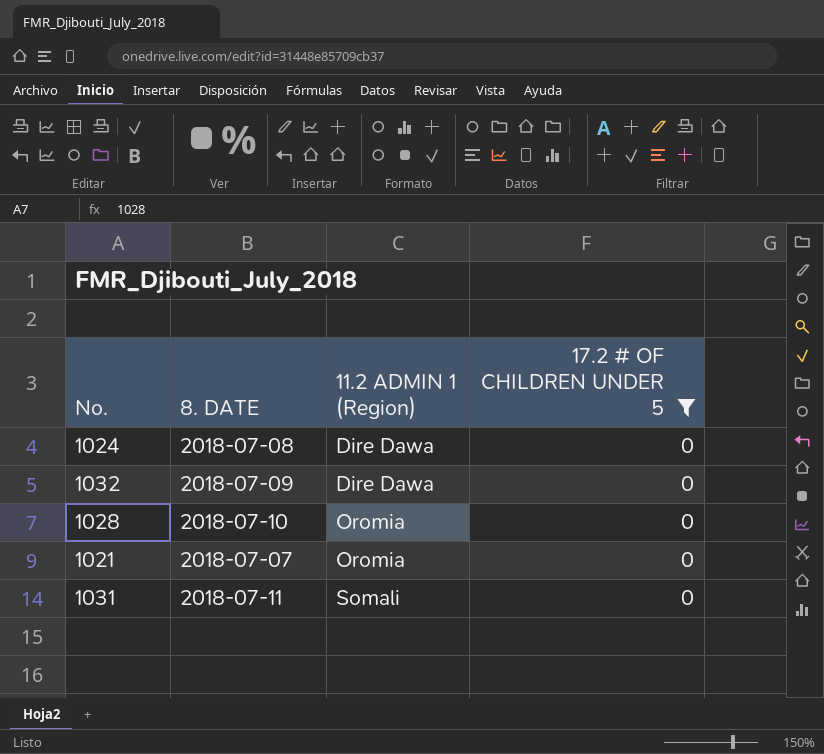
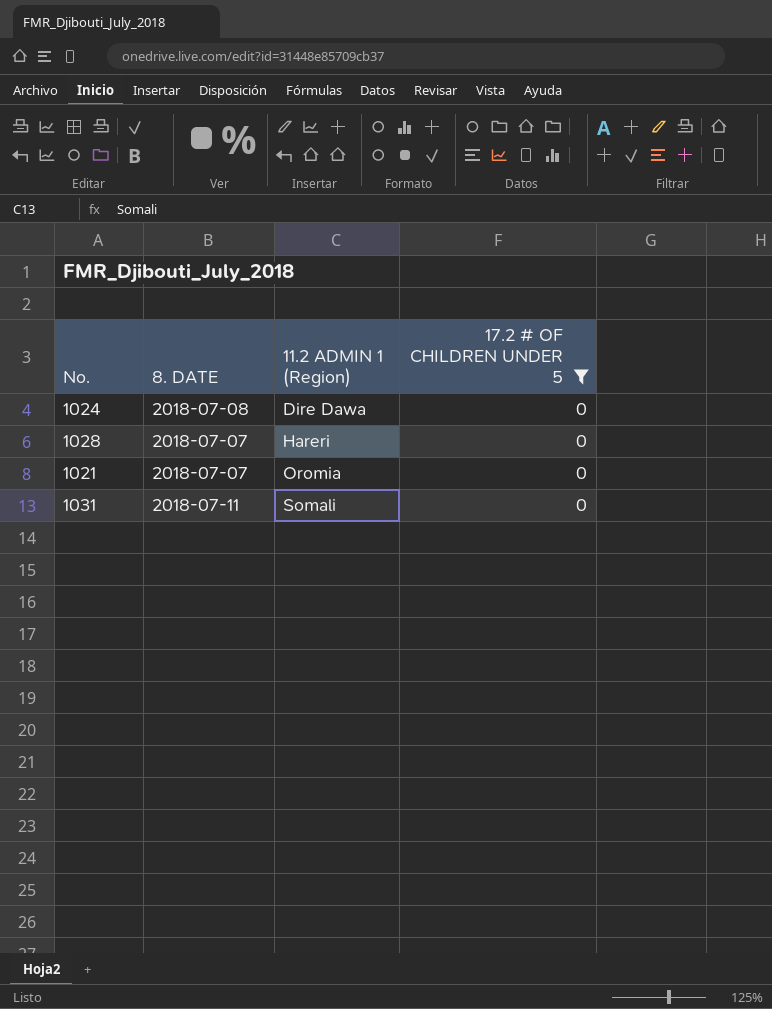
row 1032: 2018-07-09 | Dire Dawa | 0 -> none
1028 | 8. DATE: 2018-07-10 -> 2018-07-07
1028 | 11.2 ADMIN 1 (Region): Oromia -> Hareri

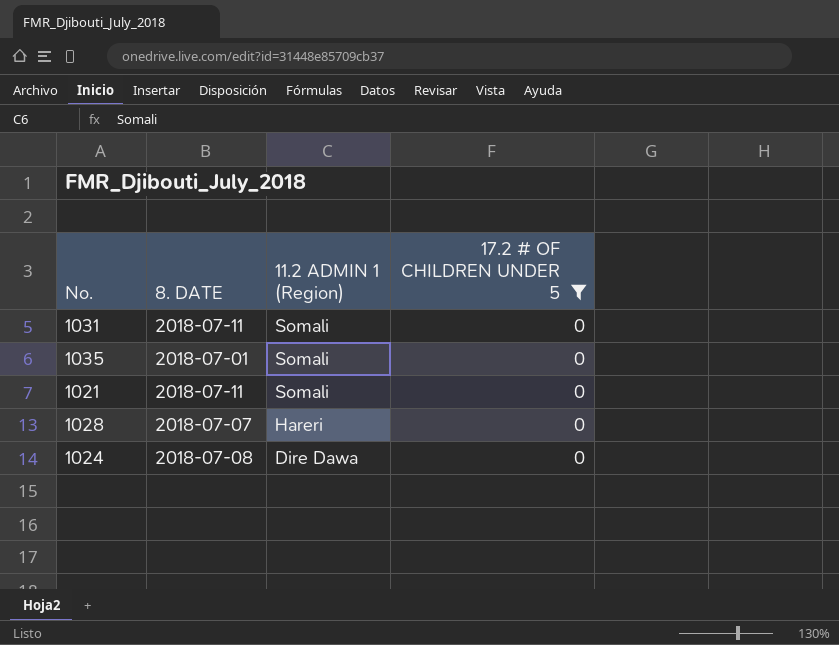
row order: 11.2 ADMIN 1 (Region) ascending -> 11.2 ADMIN 1 (Region) descending
row 1035: none -> 2018-07-01 | Somali | 0
1021 | 8. DATE: 2018-07-07 -> 2018-07-11
1021 | 11.2 ADMIN 1 (Region): Oromia -> Somali

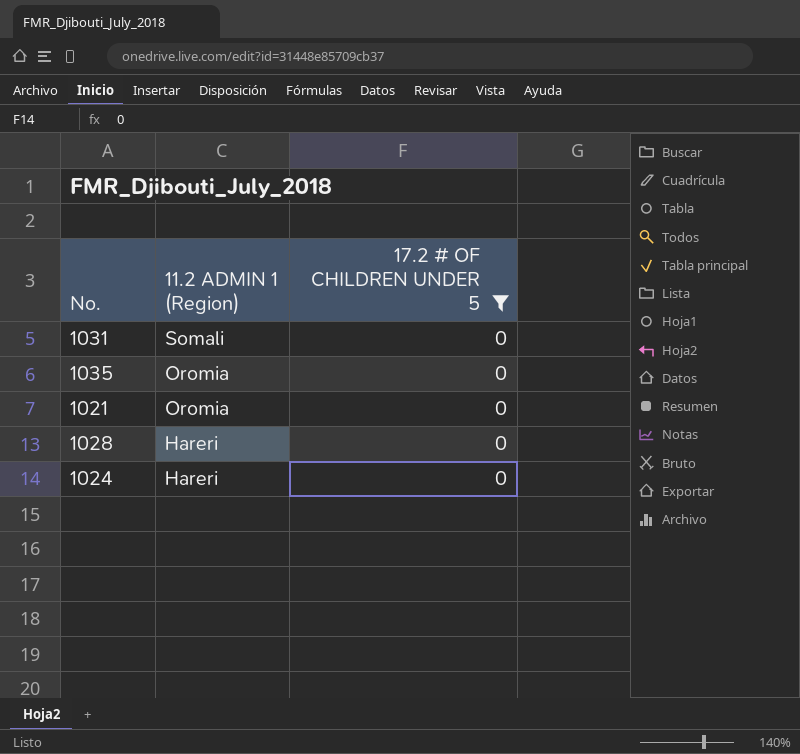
column 8. DATE | position: 2 -> none
1035 | 11.2 ADMIN 1 (Region): Somali -> Oromia
1021 | 11.2 ADMIN 1 (Region): Somali -> Oromia
1024 | 11.2 ADMIN 1 (Region): Dire Dawa -> Hareri

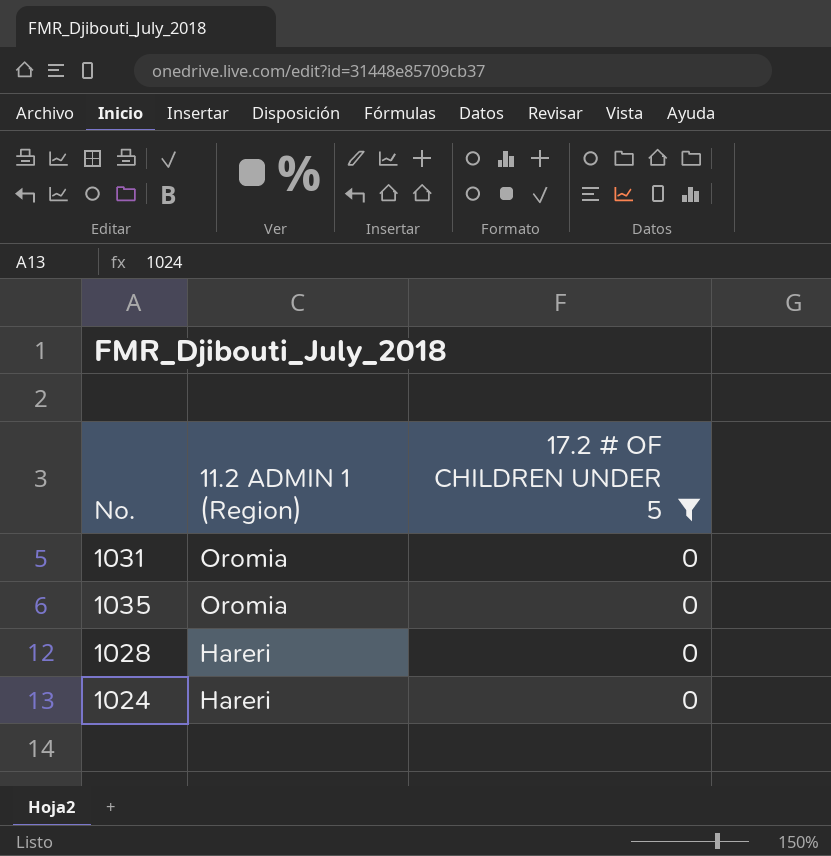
row 1021: Oromia | 0 -> none
1031 | 11.2 ADMIN 1 (Region): Somali -> Oromia

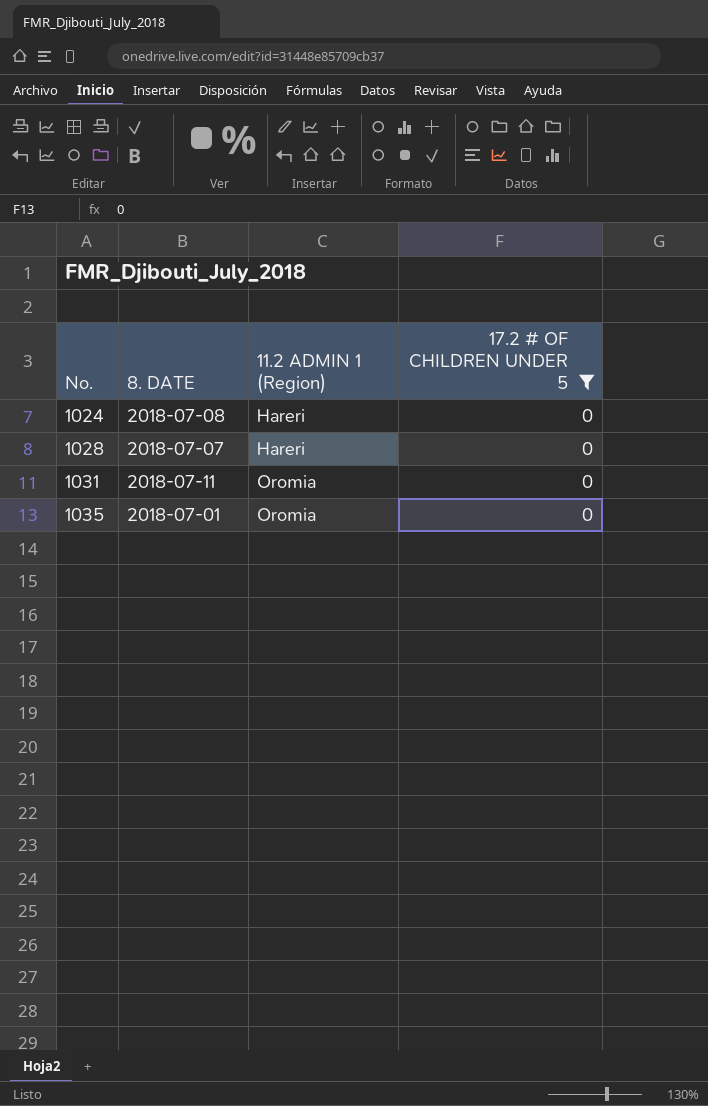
row order: 11.2 ADMIN 1 (Region) descending -> No. ascending
column 8. DATE | position: none -> 2

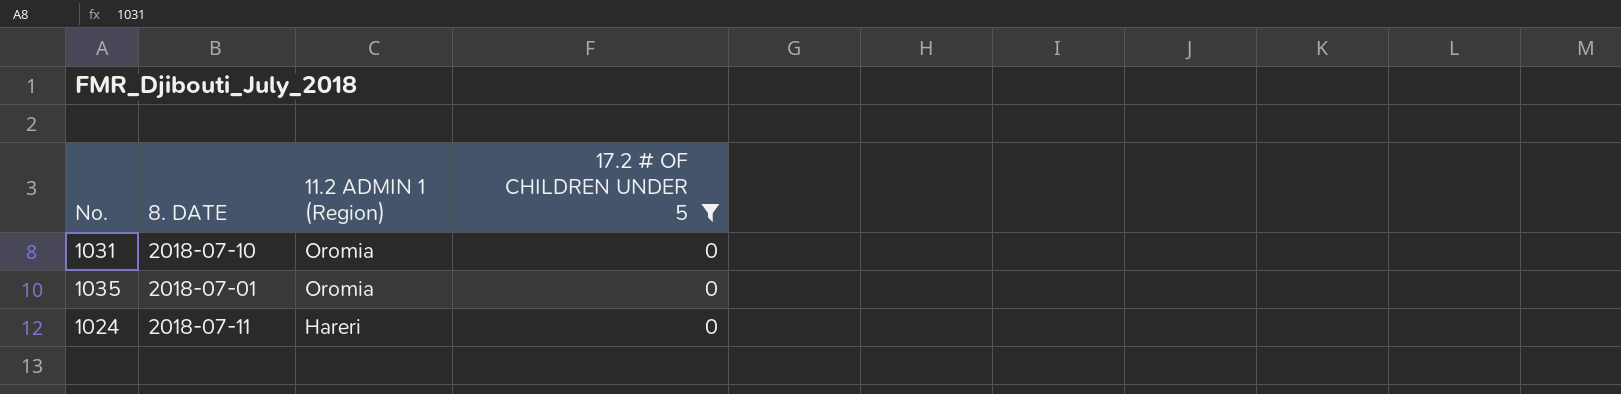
row order: No. ascending -> 11.2 ADMIN 1 (Region) descending
row 1028: 2018-07-07 | Hareri | 0 -> none
1031 | 8. DATE: 2018-07-11 -> 2018-07-10
1024 | 8. DATE: 2018-07-08 -> 2018-07-11

